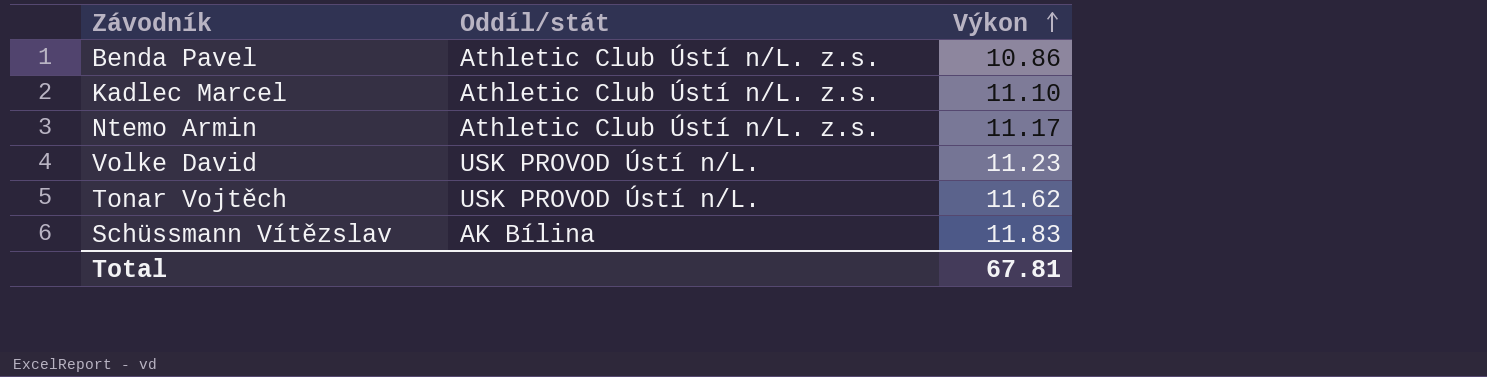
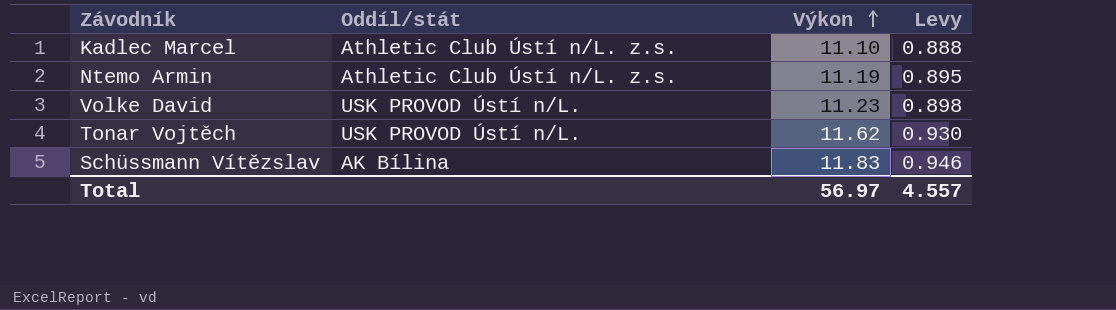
column Levy | formula: none -> [Výkon] * 0.08
row Benda Pavel: Athletic Club Ústí n/L. z.s. | 10.86 -> none
Ntemo Armin | Výkon: 11.17 -> 11.19
Total | Výkon: 67.81 -> 56.97

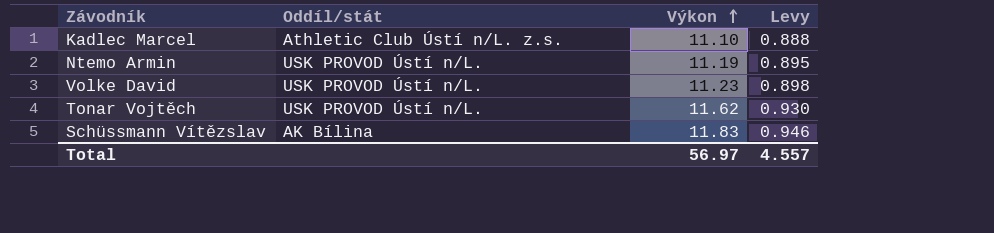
Ntemo Armin | Oddíl/stát: Athletic Club Ústí n/L. z.s. -> USK PROVOD Ústí n/L.

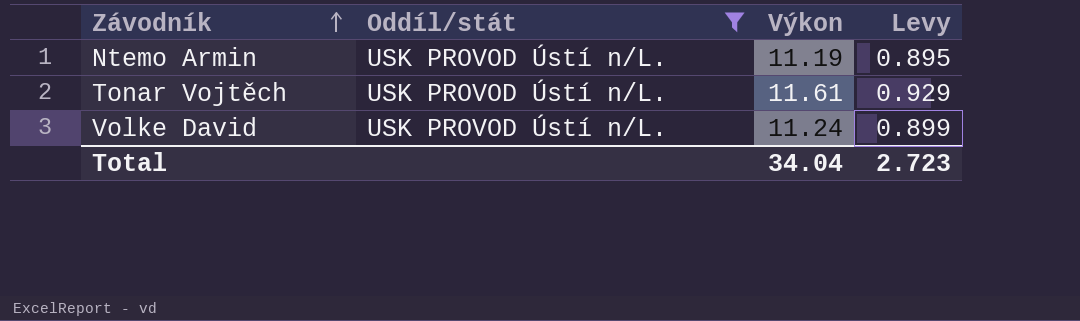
filter: none -> Oddíl/stát = USK PROVOD Ústí n/L.
row order: Výkon ascending -> Závodník ascending
Tonar Vojtěch | Výkon: 11.62 -> 11.61
Tonar Vojtěch | Levy: 0.930 -> 0.929
Volke David | Výkon: 11.23 -> 11.24
Volke David | Levy: 0.898 -> 0.899
Total | Výkon: 56.97 -> 34.04
Total | Levy: 4.557 -> 2.723

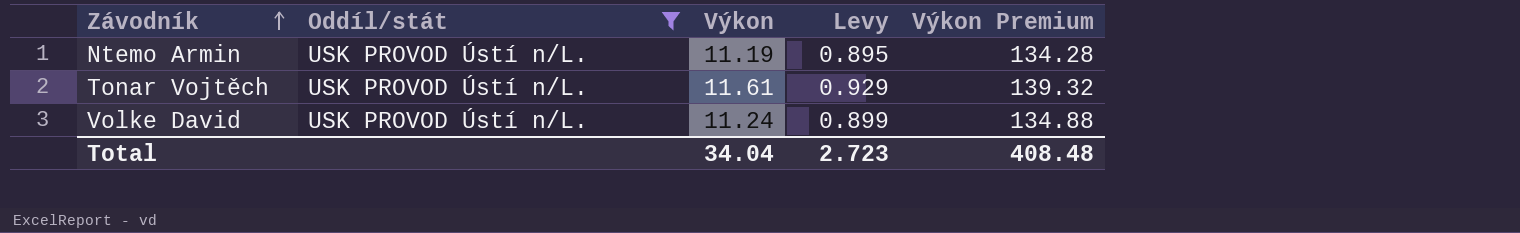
column Výkon Premium | formula: none -> [Výkon] * 12

